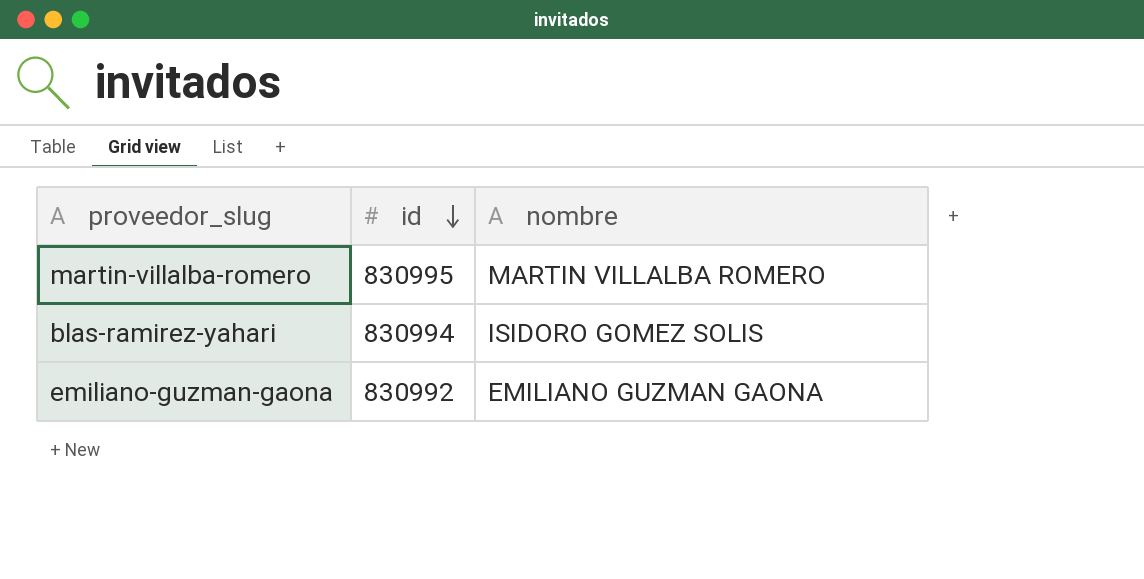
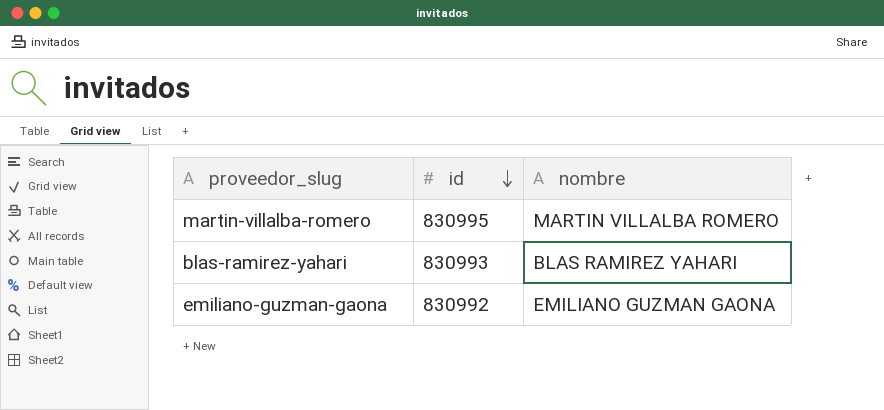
blas-ramirez-yahari | id: 830994 -> 830993
blas-ramirez-yahari | nombre: ISIDORO GOMEZ SOLIS -> BLAS RAMIREZ YAHARI

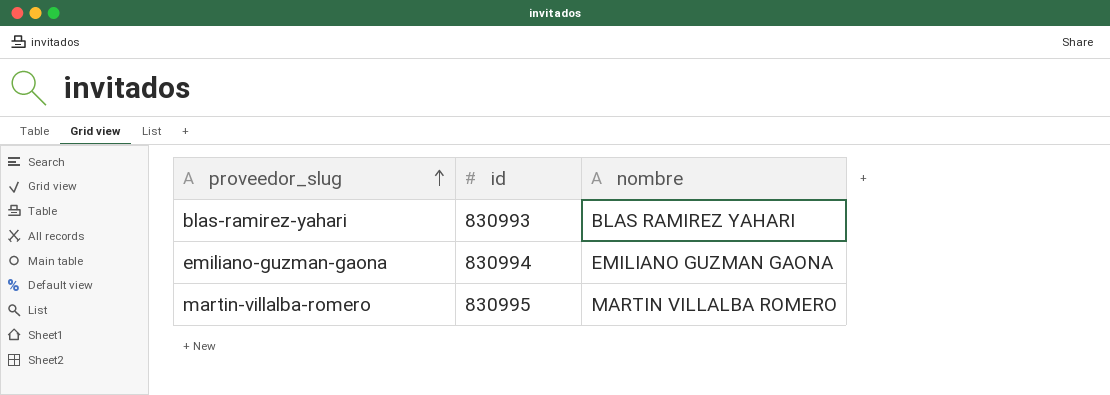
row order: id descending -> proveedor_slug ascending
emiliano-guzman-gaona | id: 830992 -> 830994

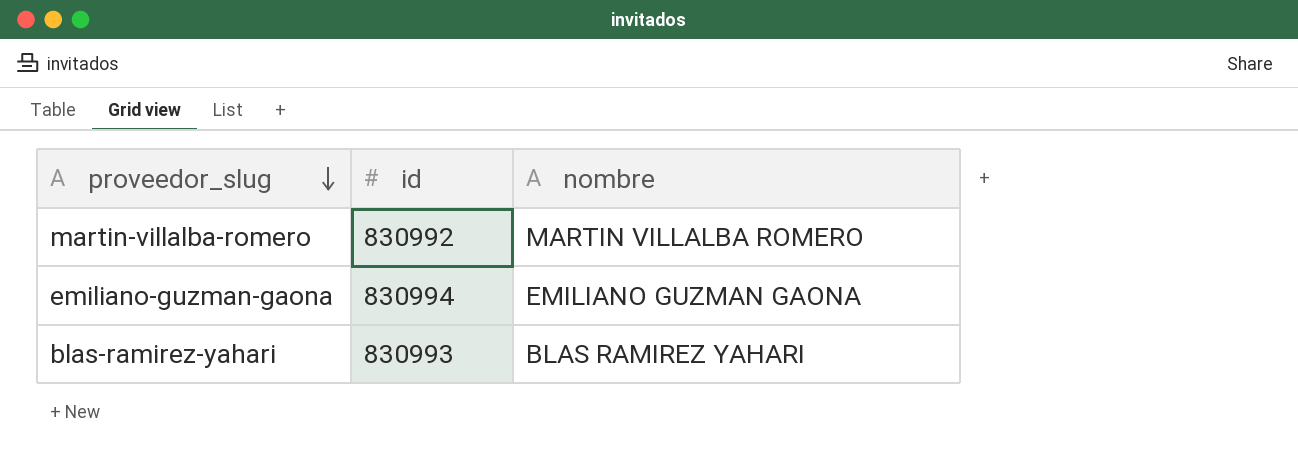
row order: proveedor_slug ascending -> proveedor_slug descending
martin-villalba-romero | id: 830995 -> 830992

